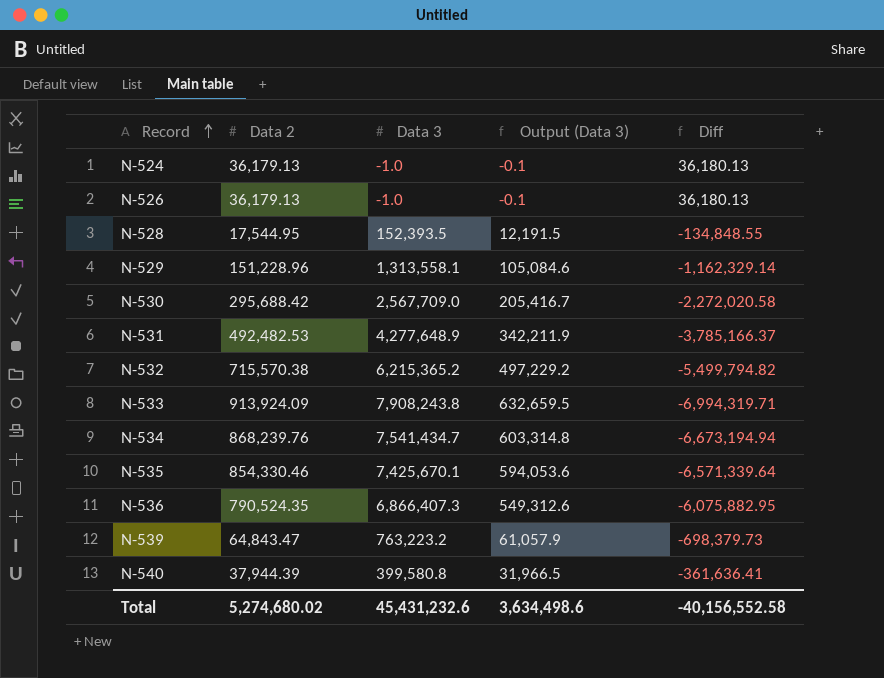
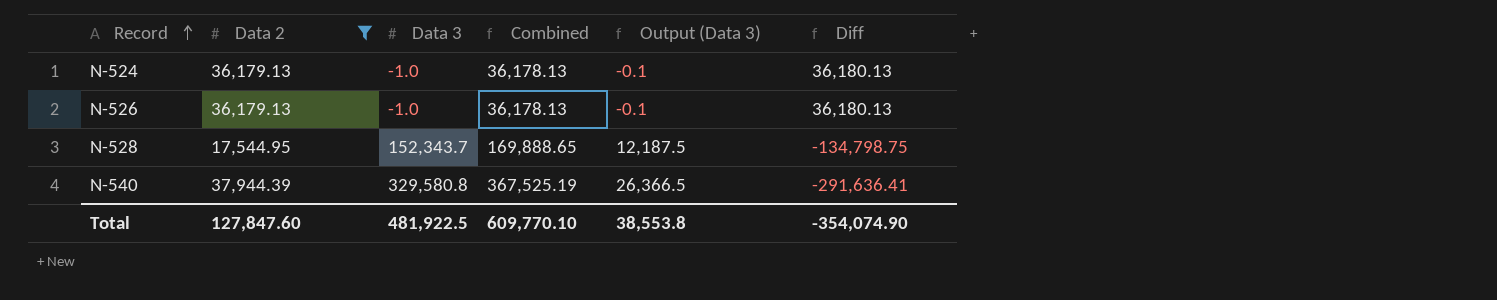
filter: none -> Data 2 <= 37,944.39
column Combined | formula: none -> [Data 2] + [Data 3]
N-528 | Data 3: 152,393.5 -> 152,343.7
N-528 | Output (Data 3): 12,191.5 -> 12,187.5
N-528 | Diff: -134,848.55 -> -134,798.75
N-540 | Data 3: 399,580.8 -> 329,580.8
N-540 | Output (Data 3): 31,966.5 -> 26,366.5
N-540 | Diff: -361,636.41 -> -291,636.41
Total | Data 2: 5,274,680.02 -> 127,847.60
Total | Data 3: 45,431,232.6 -> 481,922.5
Total | Output (Data 3): 3,634,498.6 -> 38,553.8
Total | Diff: -40,156,552.58 -> -354,074.90

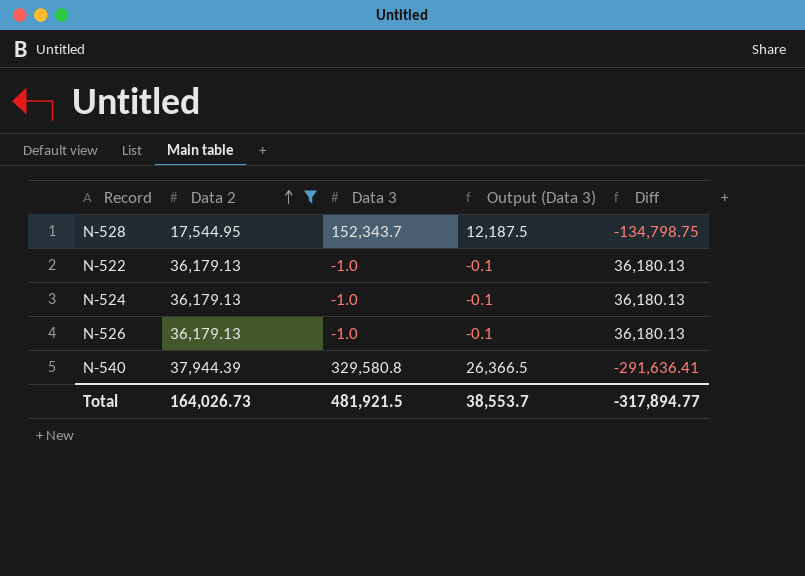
row order: Record ascending -> Data 2 ascending
column Combined | formula: [Data 2] + [Data 3] -> none
row N-522: none -> 36,179.13 | -1.0 | -0.1 | 36,180.13
Total | Data 2: 127,847.60 -> 164,026.73
Total | Data 3: 481,922.5 -> 481,921.5
Total | Output (Data 3): 38,553.8 -> 38,553.7
Total | Diff: -354,074.90 -> -317,894.77

